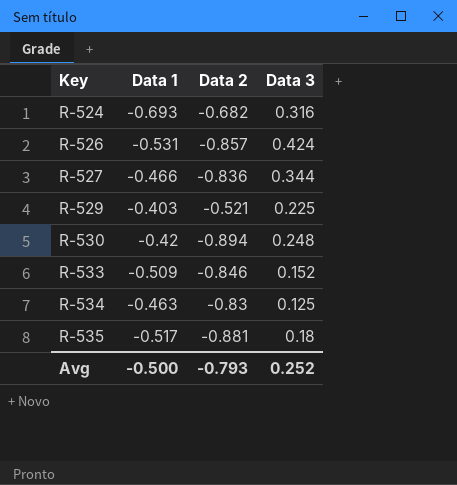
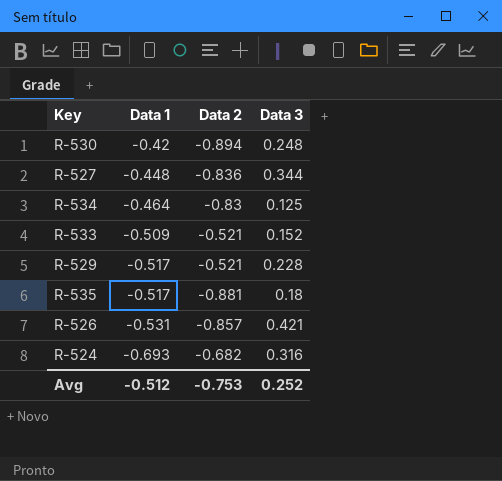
row order: Key ascending -> Data 1 descending
R-527 | Data 1: -0.466 -> -0.448
R-534 | Data 1: -0.463 -> -0.464
R-533 | Data 2: -0.846 -> -0.521
R-529 | Data 1: -0.403 -> -0.517
R-529 | Data 3: 0.225 -> 0.228
R-526 | Data 3: 0.424 -> 0.421
Avg | Data 1: -0.500 -> -0.512
Avg | Data 2: -0.793 -> -0.753

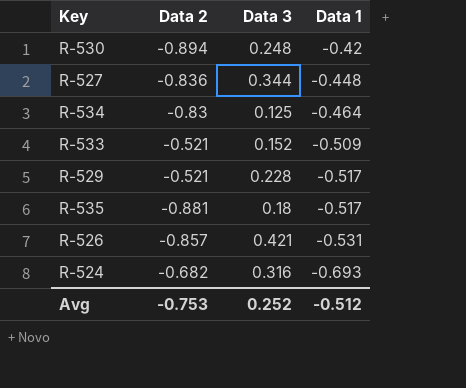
column Data 1 | position: 2 -> 4

